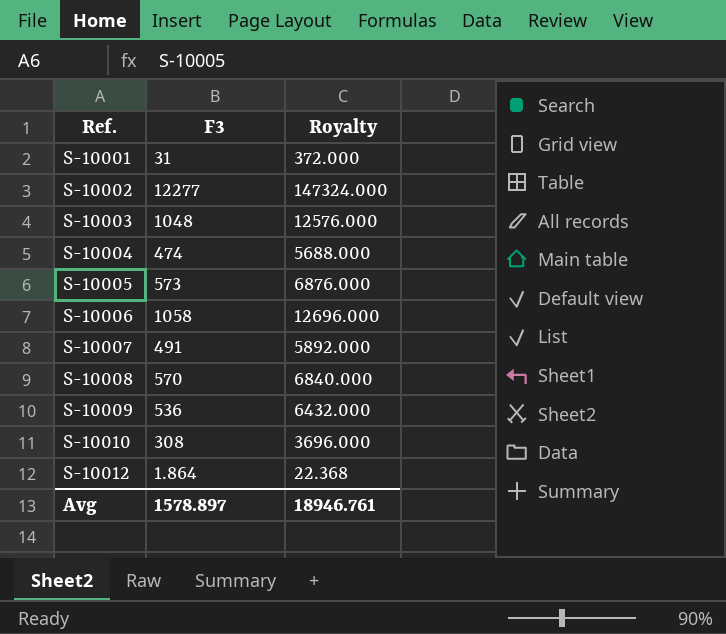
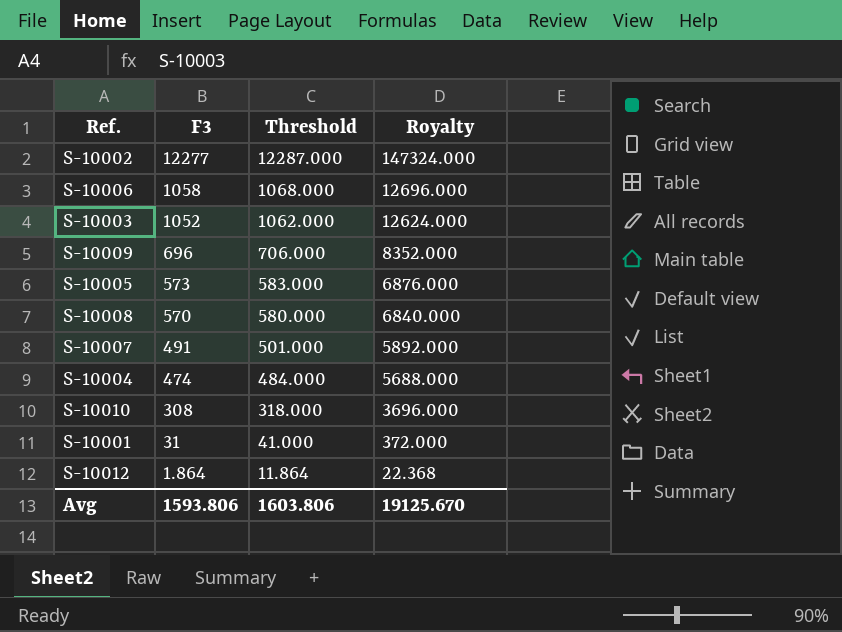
row order: Ref. ascending -> F3 descending
column Threshold | formula: none -> [F3] + 10
S-10003 | F3: 1048 -> 1052
S-10003 | Royalty: 12576.000 -> 12624.000
S-10009 | F3: 536 -> 696
S-10009 | Royalty: 6432.000 -> 8352.000
Avg | F3: 1578.897 -> 1593.806
Avg | Royalty: 18946.761 -> 19125.670

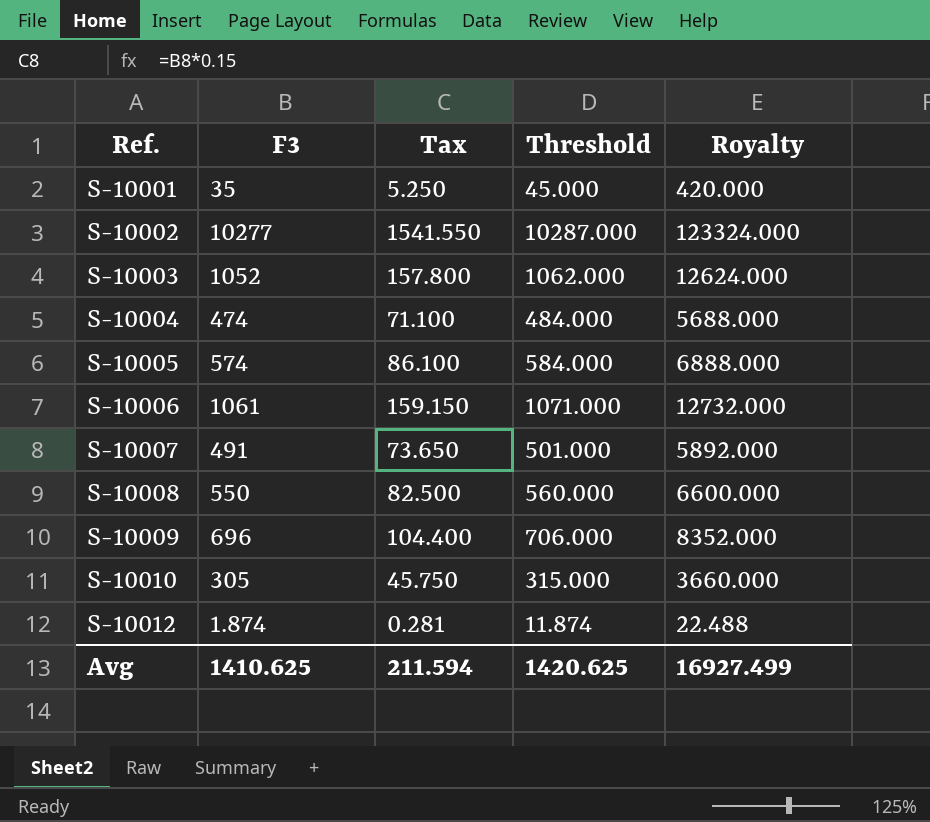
row order: F3 descending -> Ref. ascending
column Tax | formula: none -> [F3] * 0.15
S-10001 | F3: 31 -> 35
S-10001 | Threshold: 41.000 -> 45.000
S-10001 | Royalty: 372.000 -> 420.000
S-10002 | F3: 12277 -> 10277
S-10002 | Threshold: 12287.000 -> 10287.000
S-10002 | Royalty: 147324.000 -> 123324.000
S-10005 | F3: 573 -> 574
S-10005 | Threshold: 583.000 -> 584.000
S-10005 | Royalty: 6876.000 -> 6888.000
S-10006 | F3: 1058 -> 1061
S-10006 | Threshold: 1068.000 -> 1071.000
S-10006 | Royalty: 12696.000 -> 12732.000
S-10008 | F3: 570 -> 550
S-10008 | Threshold: 580.000 -> 560.000
S-10008 | Royalty: 6840.000 -> 6600.000
S-10010 | F3: 308 -> 305
S-10010 | Threshold: 318.000 -> 315.000
S-10010 | Royalty: 3696.000 -> 3660.000
S-10012 | F3: 1.864 -> 1.874
S-10012 | Threshold: 11.864 -> 11.874
S-10012 | Royalty: 22.368 -> 22.488
Avg | F3: 1593.806 -> 1410.625
Avg | Threshold: 1603.806 -> 1420.625
Avg | Royalty: 19125.670 -> 16927.499

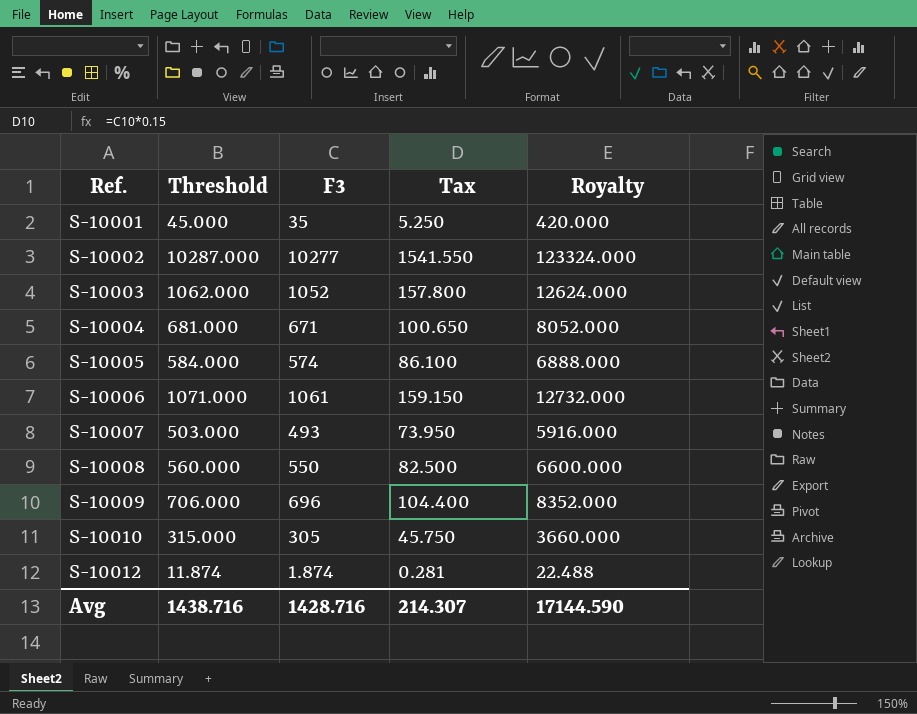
column Threshold | position: 4 -> 2
S-10004 | Threshold: 484.000 -> 681.000
S-10004 | F3: 474 -> 671
S-10004 | Tax: 71.100 -> 100.650
S-10004 | Royalty: 5688.000 -> 8052.000
S-10007 | Threshold: 501.000 -> 503.000
S-10007 | F3: 491 -> 493
S-10007 | Tax: 73.650 -> 73.950
S-10007 | Royalty: 5892.000 -> 5916.000
Avg | Threshold: 1420.625 -> 1438.716
Avg | F3: 1410.625 -> 1428.716
Avg | Tax: 211.594 -> 214.307
Avg | Royalty: 16927.499 -> 17144.590

